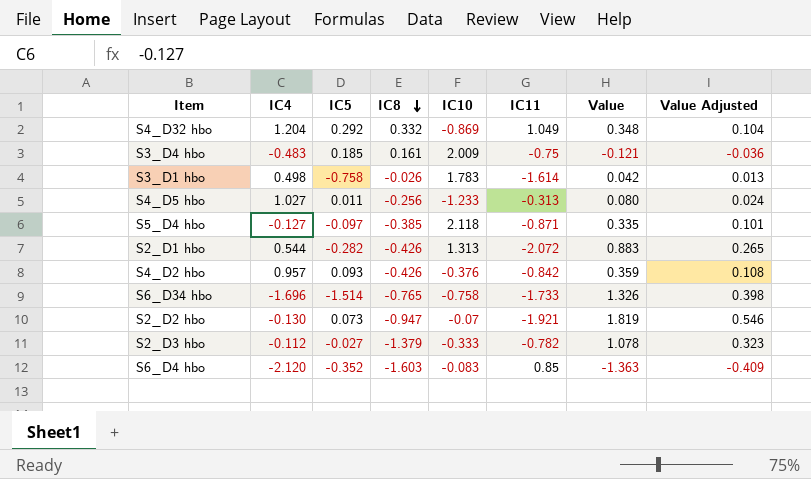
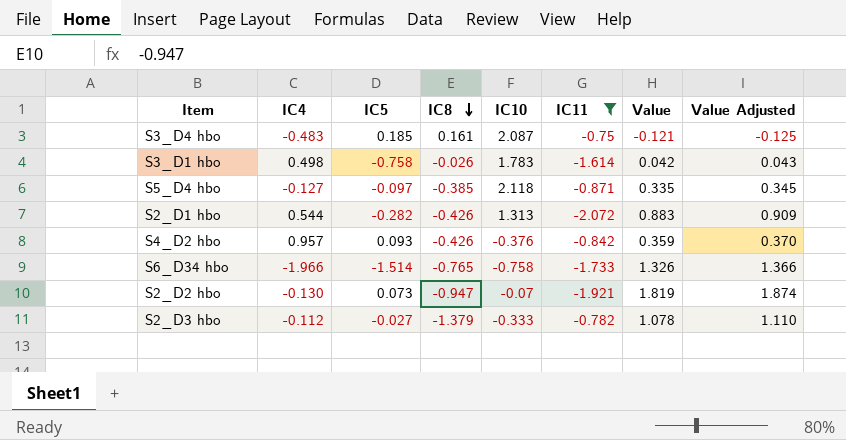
filter: none -> IC11 <= -0.75
column Value Adjusted | formula: [Value] * 0.3 -> [Value] * 1.03
S3_D4 hbo | IC10: 2.009 -> 2.087
S6_D34 hbo | IC4: -1.696 -> -1.966

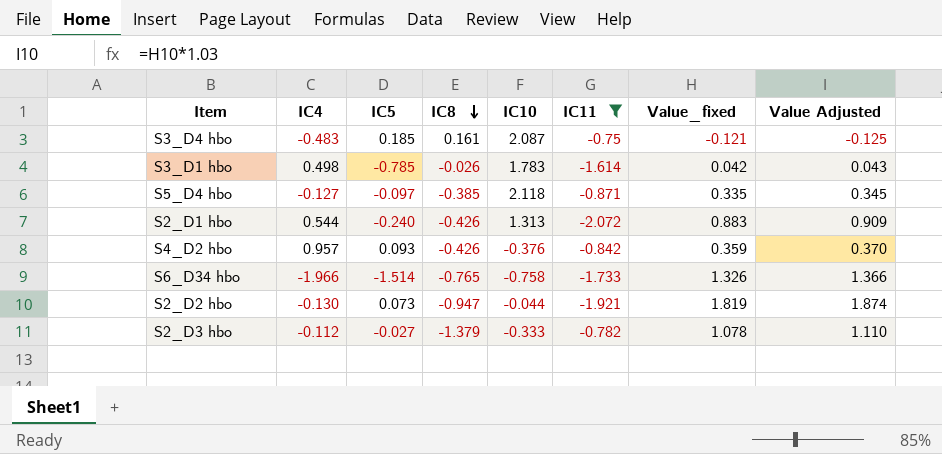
column name: Value -> Value_fixed
S3_D1 hbo | IC5: -0.758 -> -0.785
S2_D1 hbo | IC5: -0.282 -> -0.240
S2_D2 hbo | IC10: -0.07 -> -0.044

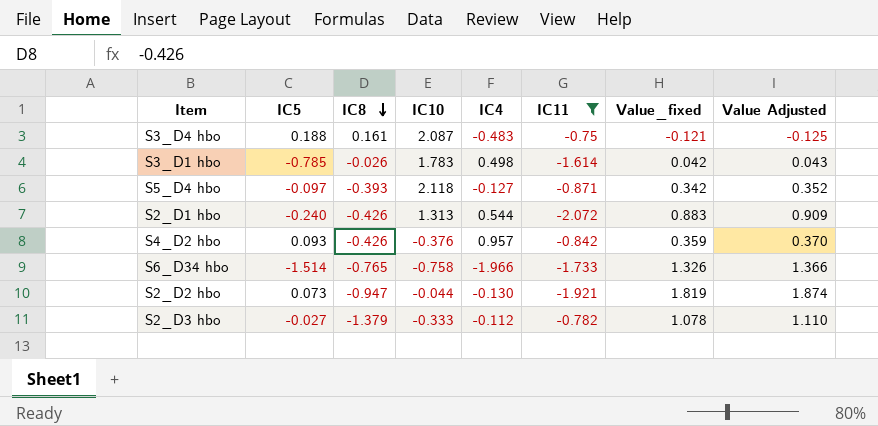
column IC4 | position: 2 -> 5
S3_D4 hbo | IC5: 0.185 -> 0.188
S5_D4 hbo | IC8: -0.385 -> -0.393
S5_D4 hbo | Value_fixed: 0.335 -> 0.342
S5_D4 hbo | Value Adjusted: 0.345 -> 0.352

